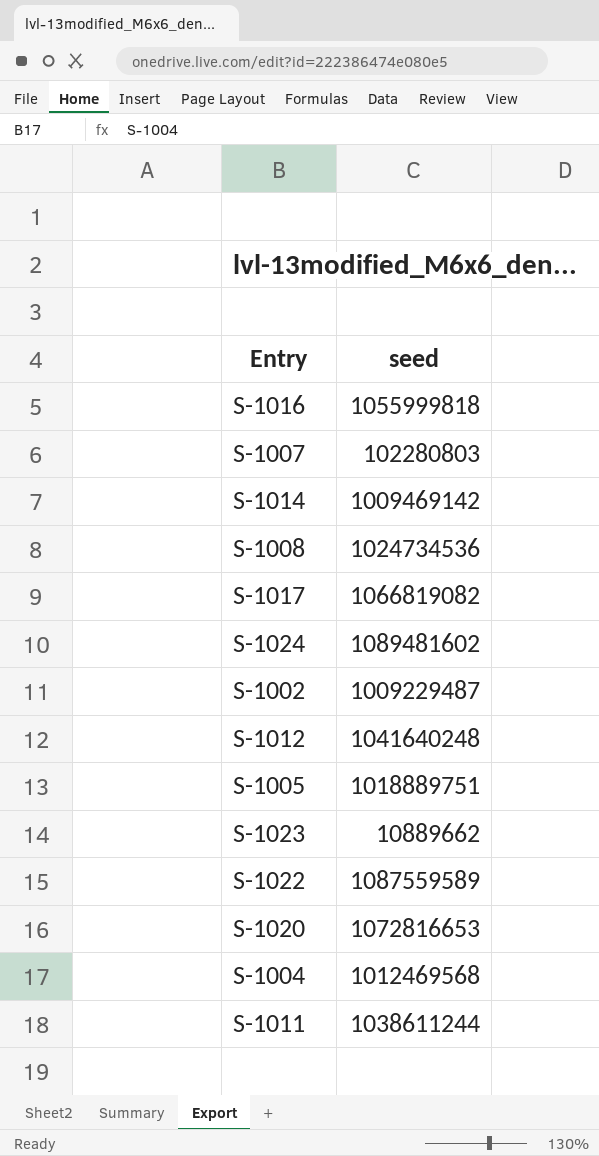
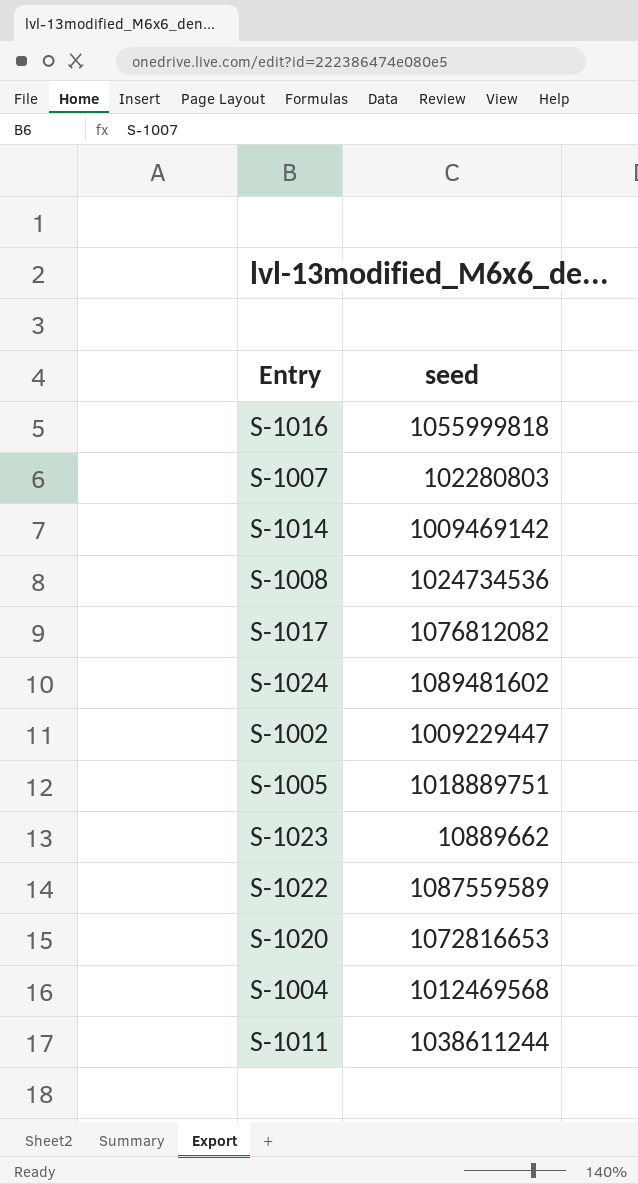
row S-1012: 1041640248 -> none
S-1017 | seed: 1066819082 -> 1076812082
S-1002 | seed: 1009229487 -> 1009229447

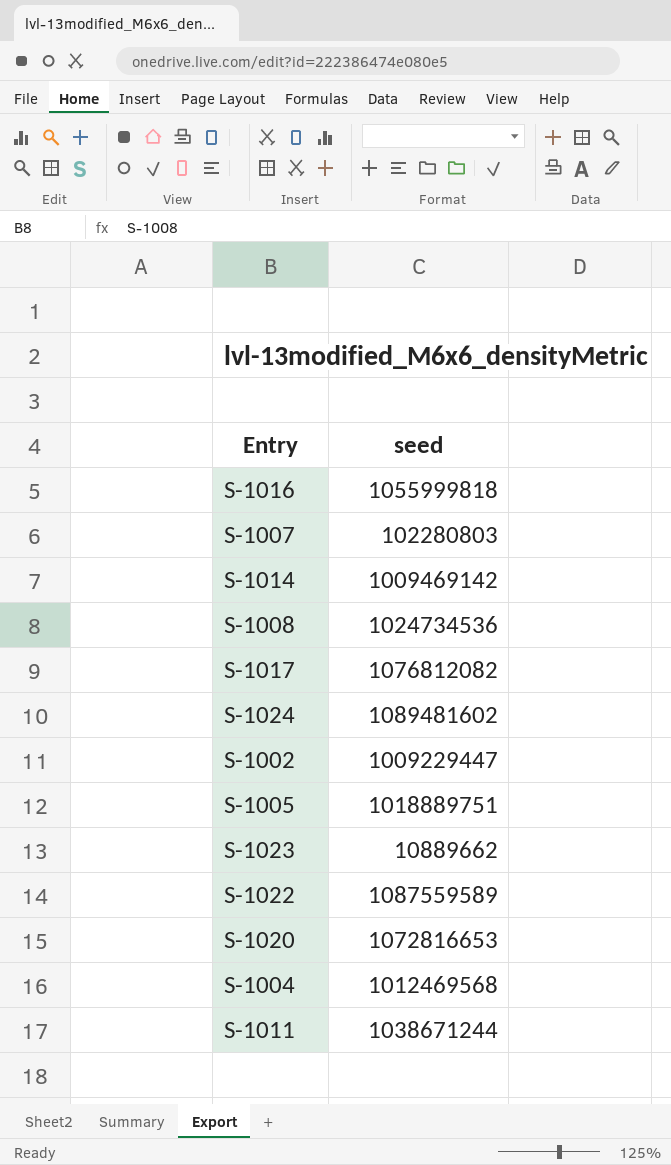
S-1011 | seed: 1038611244 -> 1038671244

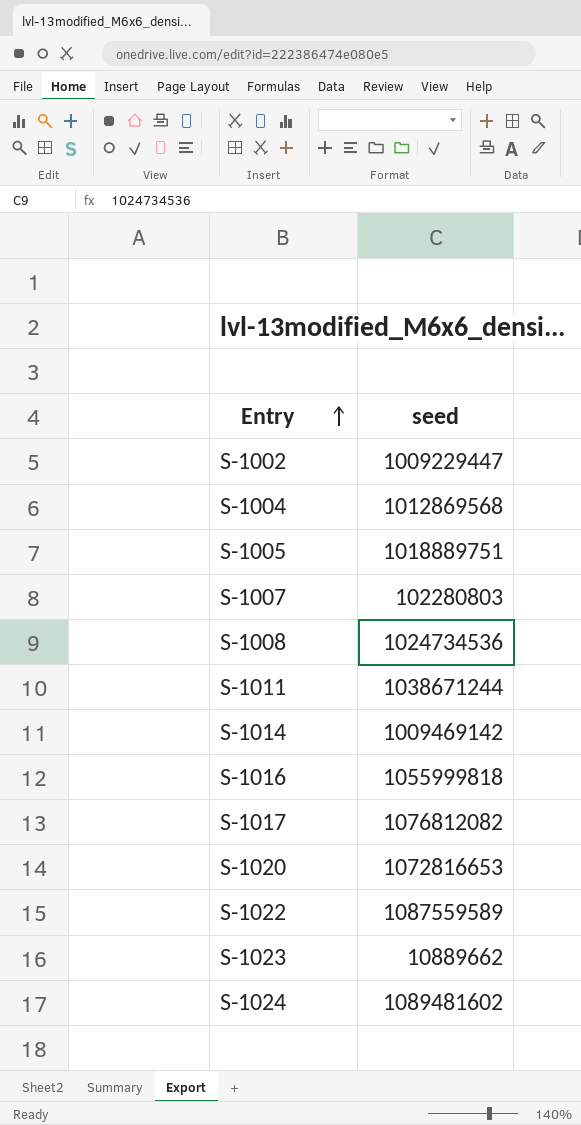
row order: none -> Entry ascending
S-1004 | seed: 1012469568 -> 1012869568

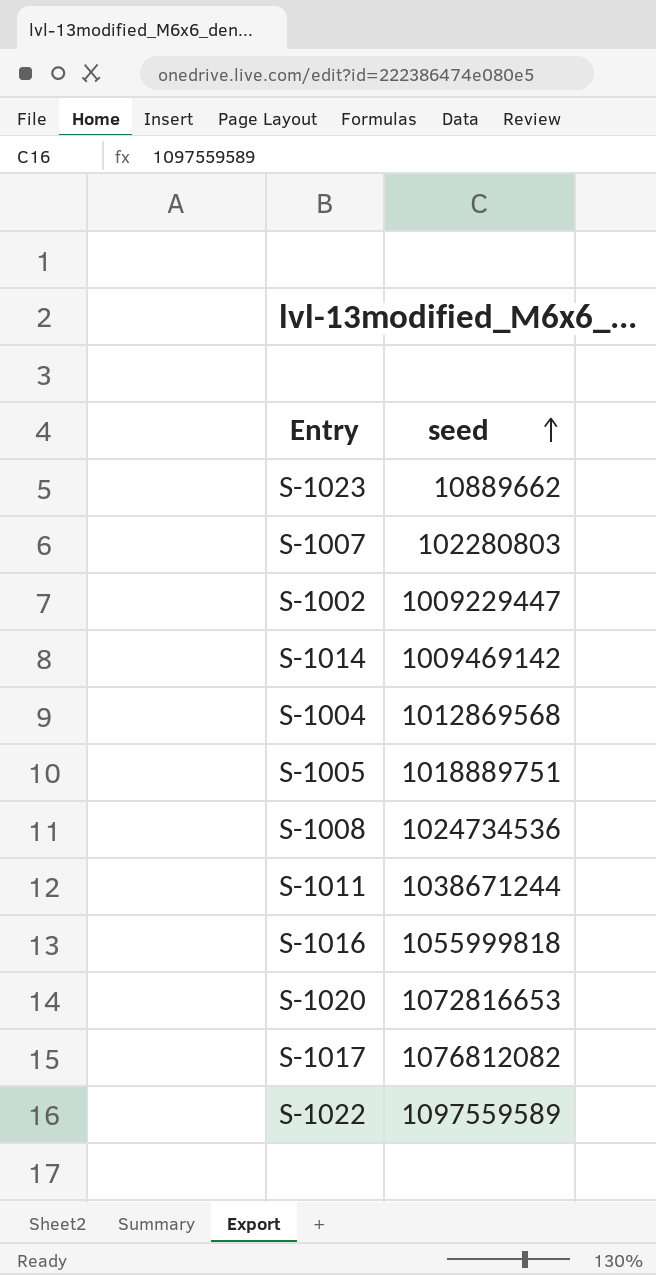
row order: Entry ascending -> seed ascending
row S-1024: 1089481602 -> none
S-1022 | seed: 1087559589 -> 1097559589

